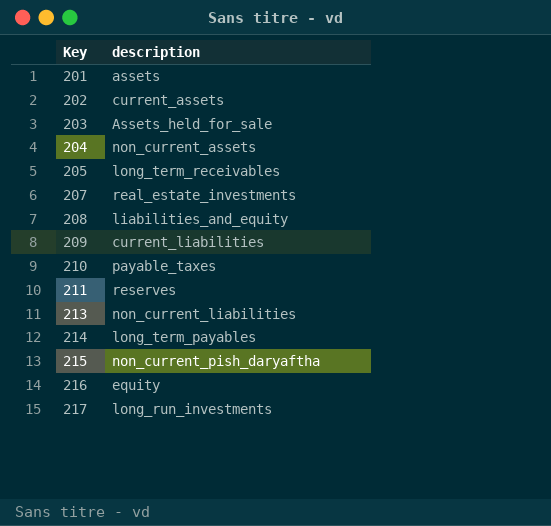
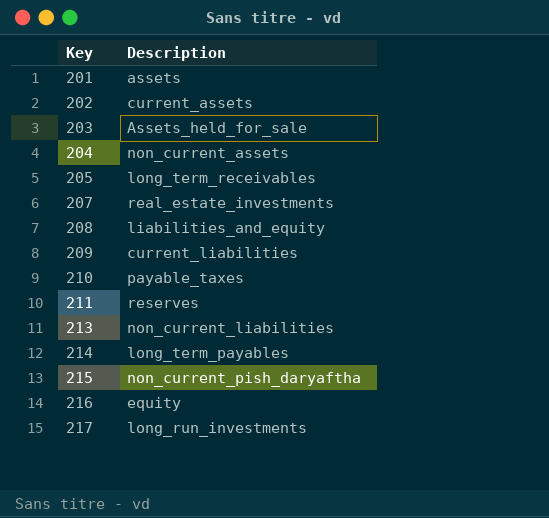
column name: description -> Description

